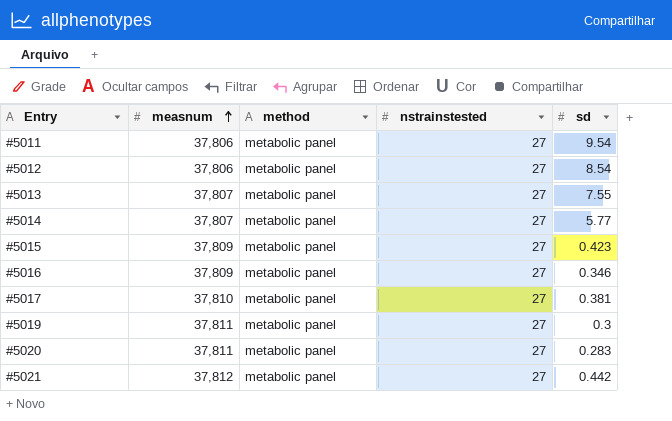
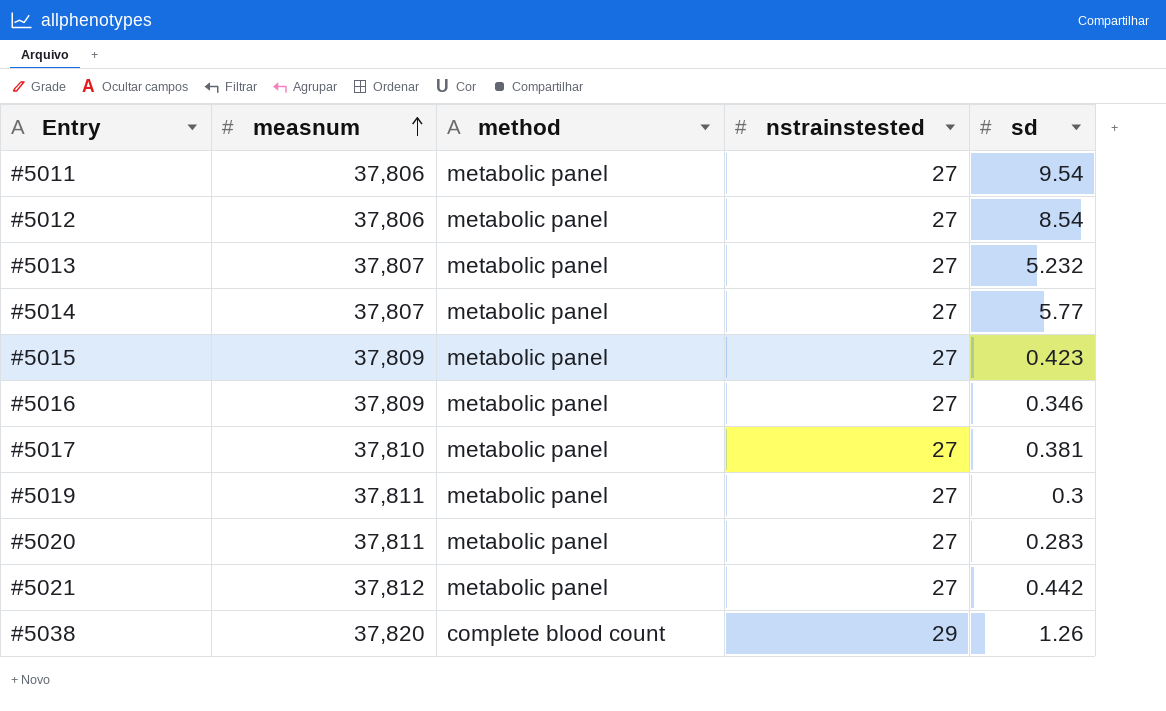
#5013 | sd: 7.55 -> 5.232
row #5038: none -> 37,820 | complete blood count | 29 | 1.26

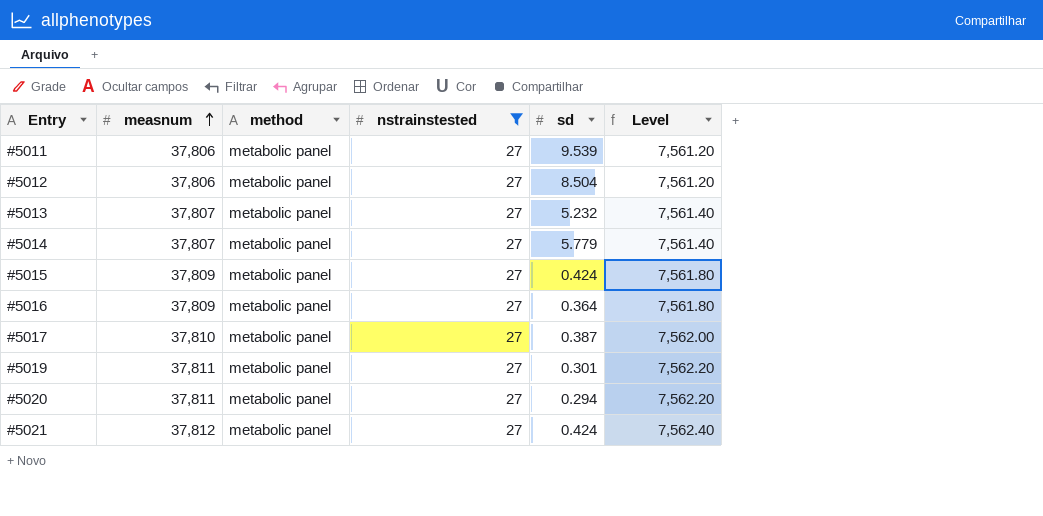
filter: none -> nstrainstested = 27
column Level | formula: none -> [measnum] * 0.2
#5011 | sd: 9.54 -> 9.539
#5012 | sd: 8.54 -> 8.504
#5014 | sd: 5.77 -> 5.779
#5015 | sd: 0.423 -> 0.424
#5016 | sd: 0.346 -> 0.364
#5017 | sd: 0.381 -> 0.387
#5019 | sd: 0.3 -> 0.301
#5020 | sd: 0.283 -> 0.294
#5021 | sd: 0.442 -> 0.424

